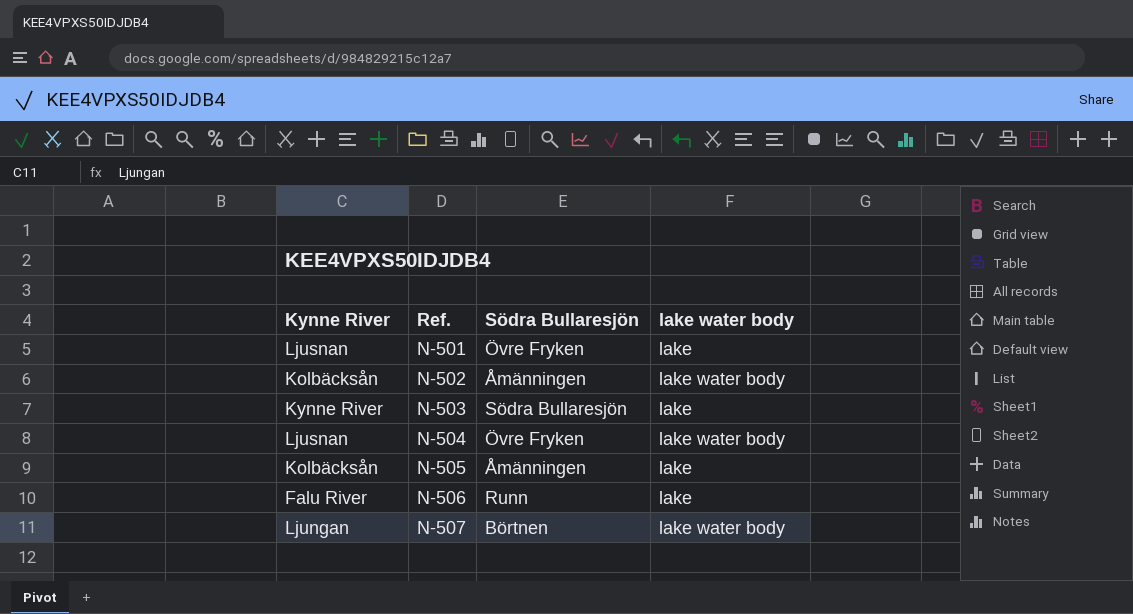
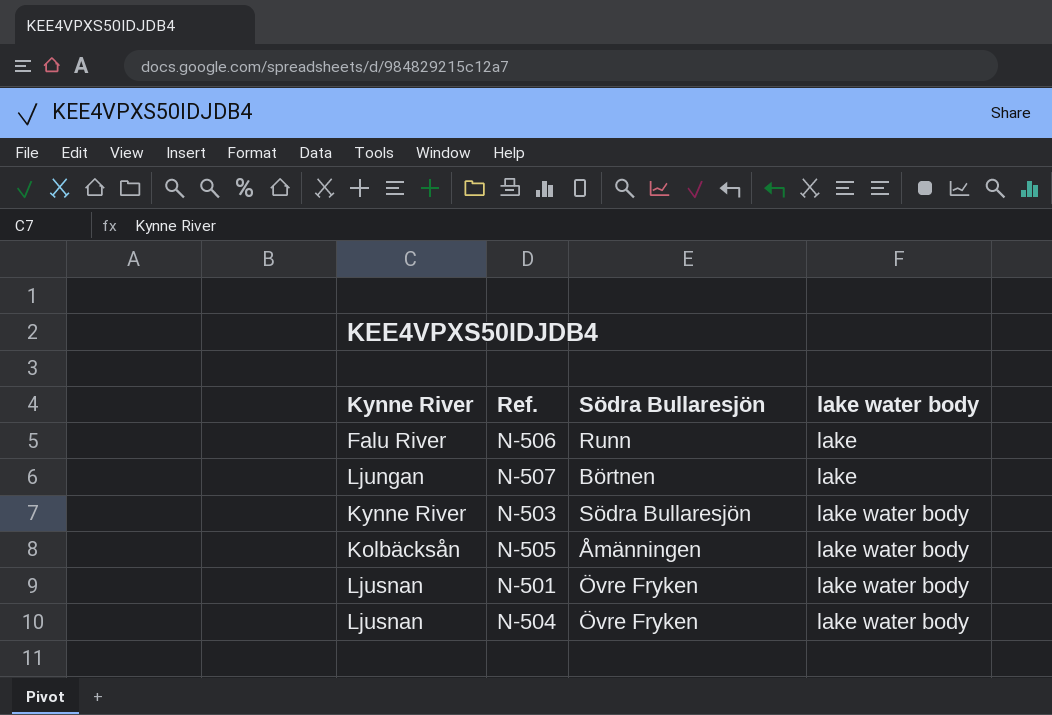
row order: Ref. ascending -> lake water body ascending
row N-502: Kolbäcksån | Åmänningen | lake water body -> none
N-507 | lake water body: lake water body -> lake
N-503 | lake water body: lake -> lake water body
N-505 | lake water body: lake -> lake water body
N-501 | lake water body: lake -> lake water body

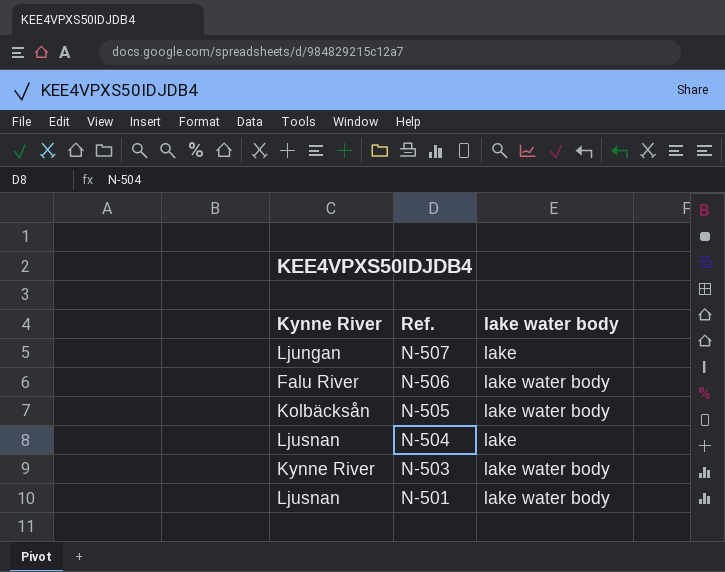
row order: lake water body ascending -> Ref. descending
column Södra Bullaresjön | position: 3 -> none
N-506 | lake water body: lake -> lake water body
N-504 | lake water body: lake water body -> lake

